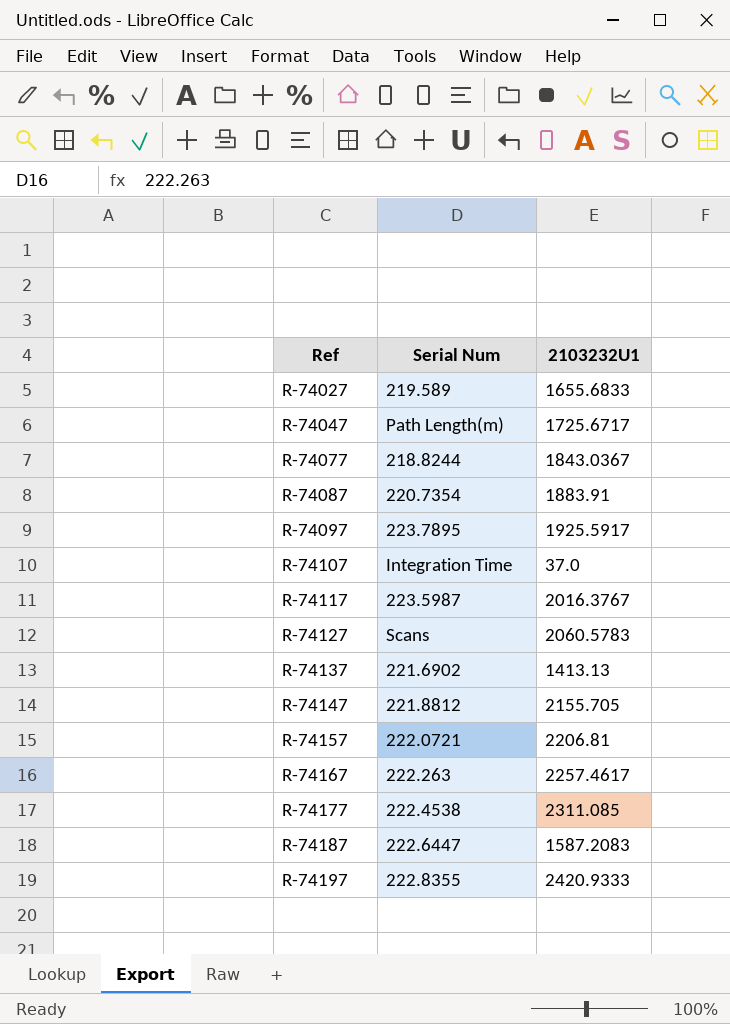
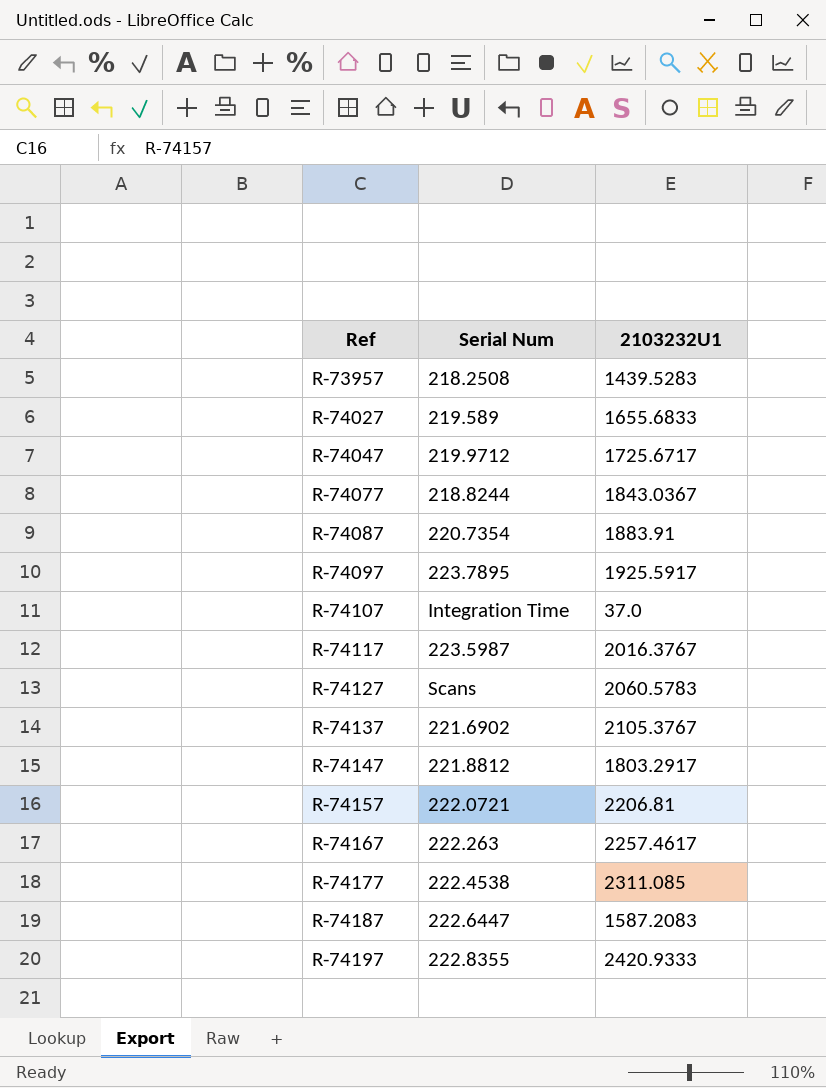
row R-73957: none -> 218.2508 | 1439.5283
R-74047 | Serial Num: Path Length(m) -> 219.9712
R-74137 | 2103232U1: 1413.13 -> 2105.3767
R-74147 | 2103232U1: 2155.705 -> 1803.2917

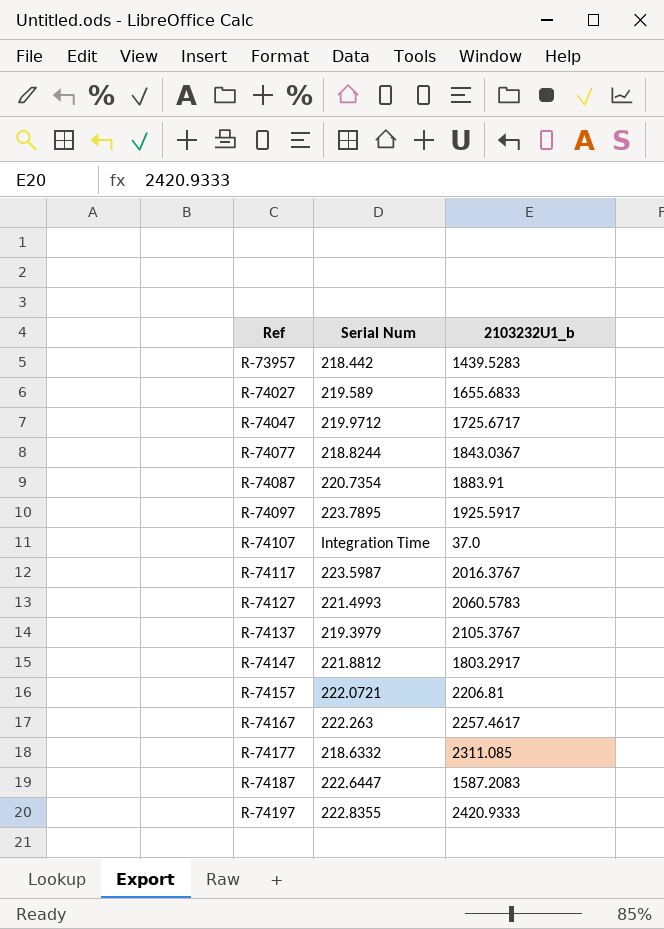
column name: 2103232U1 -> 2103232U1_b
R-73957 | Serial Num: 218.2508 -> 218.442
R-74127 | Serial Num: Scans -> 221.4993
R-74137 | Serial Num: 221.6902 -> 219.3979
R-74177 | Serial Num: 222.4538 -> 218.6332

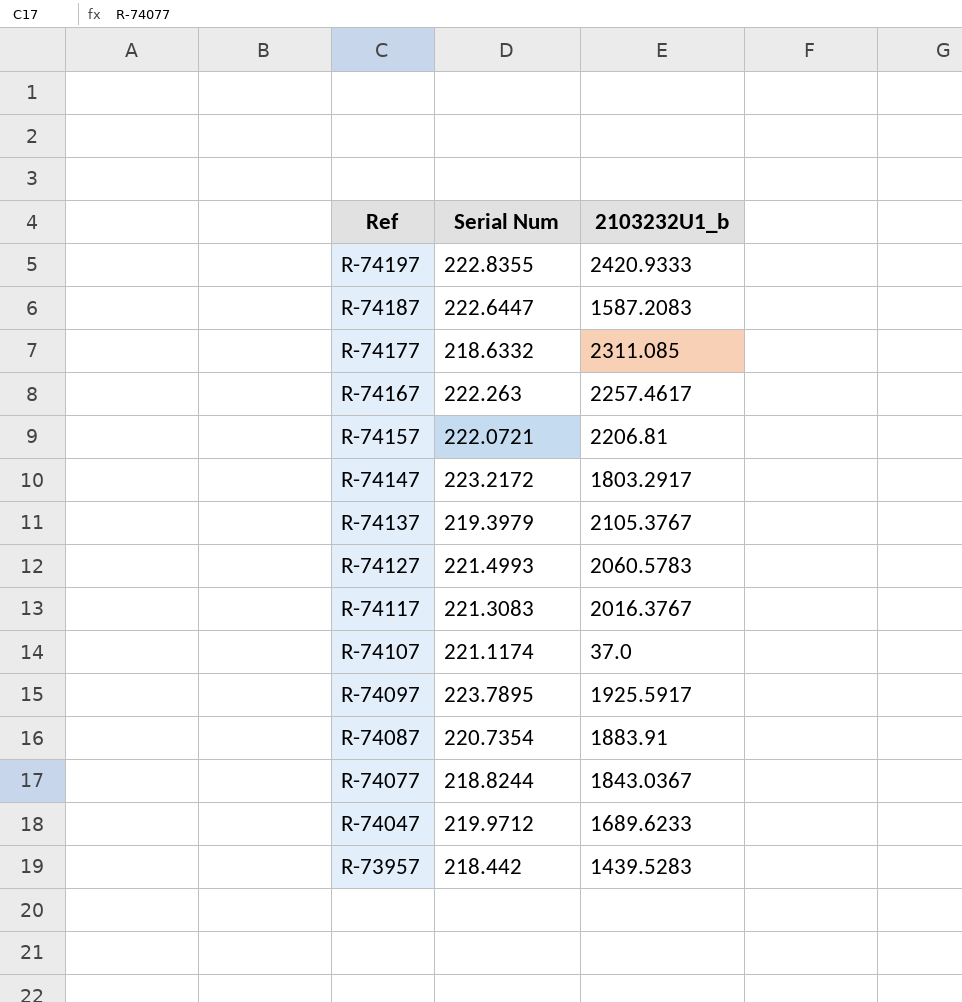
row order: Ref ascending -> Ref descending
row R-74027: 219.589 | 1655.6833 -> none
R-74147 | Serial Num: 221.8812 -> 223.2172
R-74117 | Serial Num: 223.5987 -> 221.3083
R-74107 | Serial Num: Integration Time -> 221.1174
R-74047 | 2103232U1_b: 1725.6717 -> 1689.6233

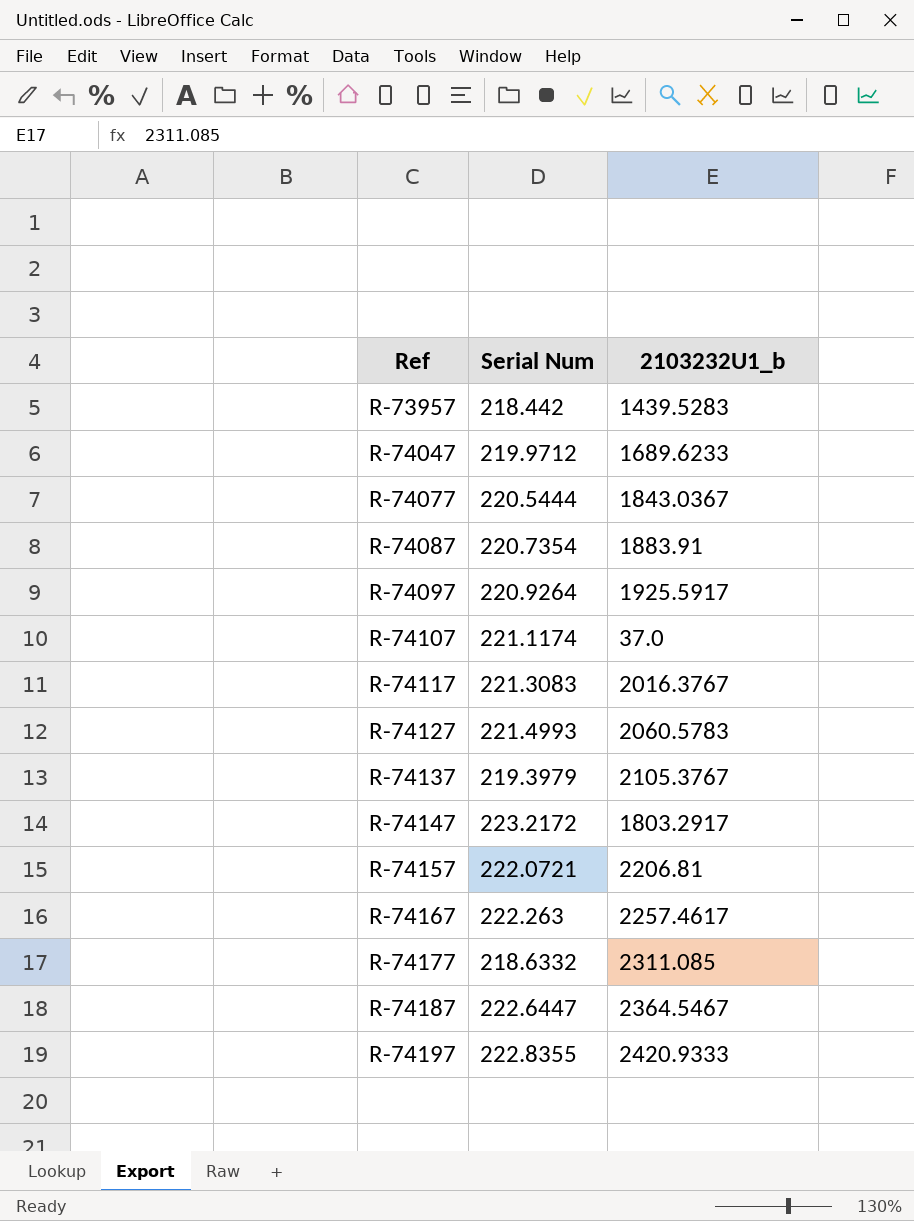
row order: Ref descending -> Ref ascending
R-74077 | Serial Num: 218.8244 -> 220.5444
R-74097 | Serial Num: 223.7895 -> 220.9264
R-74187 | 2103232U1_b: 1587.2083 -> 2364.5467

